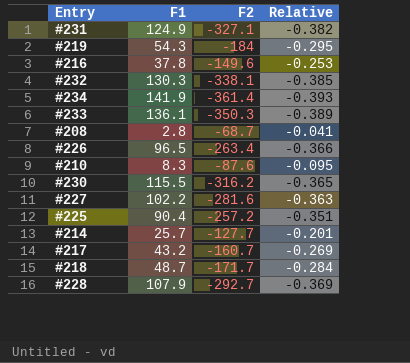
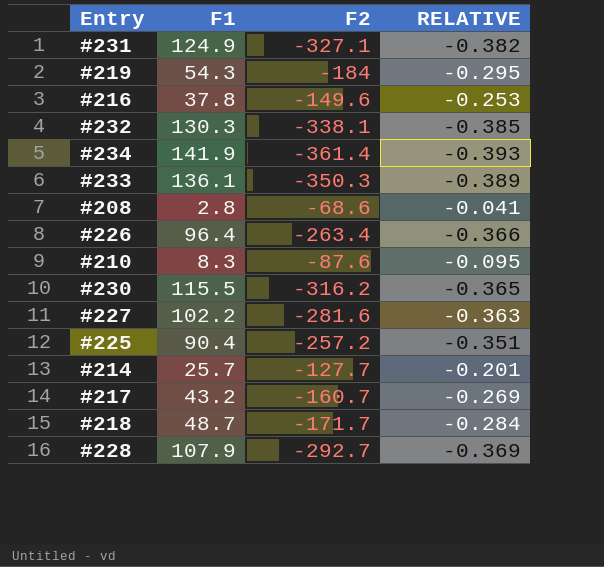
column name: Relative -> RELATIVE
#208 | F2: -68.7 -> -68.6
#226 | F1: 96.5 -> 96.4

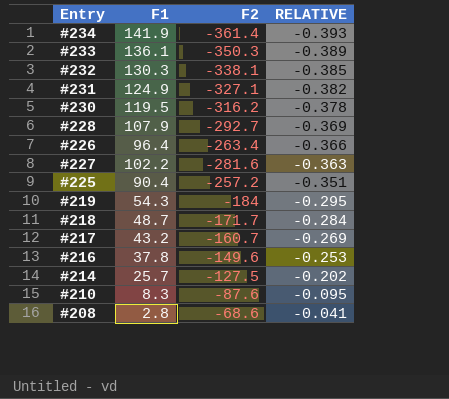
row order: none -> RELATIVE ascending
#230 | F1: 115.5 -> 119.5
#230 | RELATIVE: -0.365 -> -0.378
#214 | F2: -127.7 -> -127.5
#214 | RELATIVE: -0.201 -> -0.202

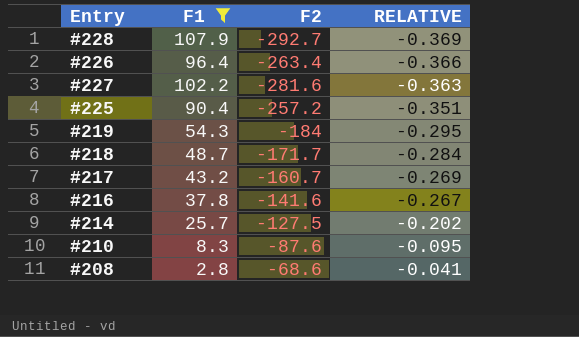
filter: none -> F1 <= 107.9
#216 | F2: -149.6 -> -141.6
#216 | RELATIVE: -0.253 -> -0.267

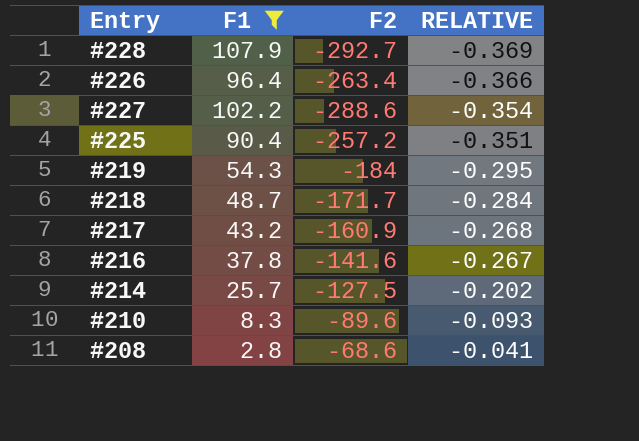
#227 | F2: -281.6 -> -288.6
#227 | RELATIVE: -0.363 -> -0.354
#217 | F2: -160.7 -> -160.9
#217 | RELATIVE: -0.269 -> -0.268
#210 | F2: -87.6 -> -89.6
#210 | RELATIVE: -0.095 -> -0.093

